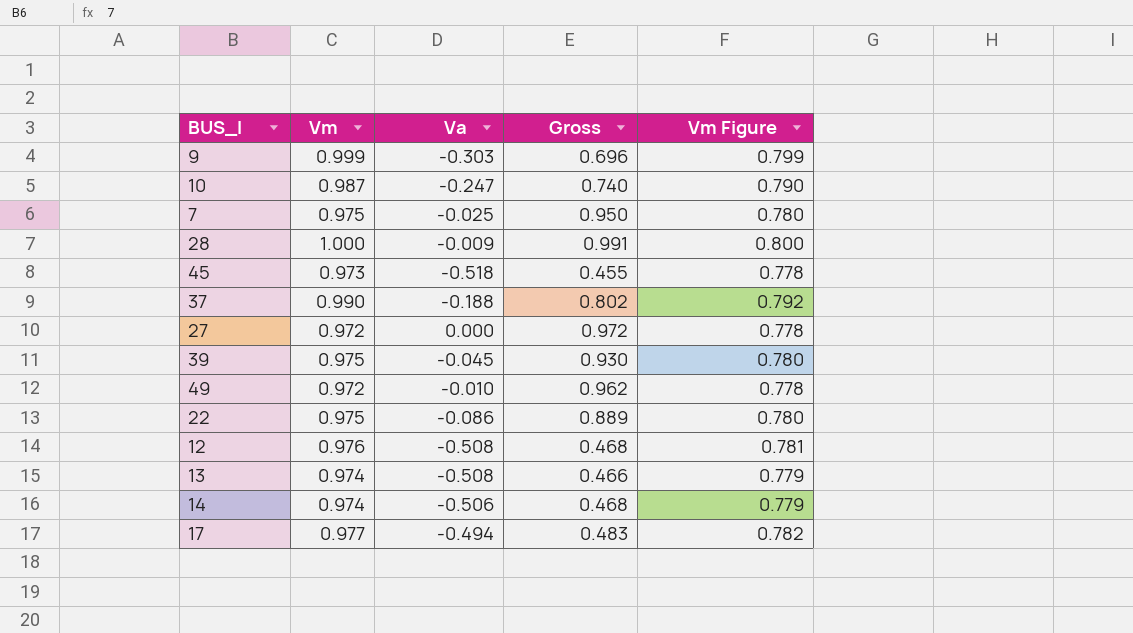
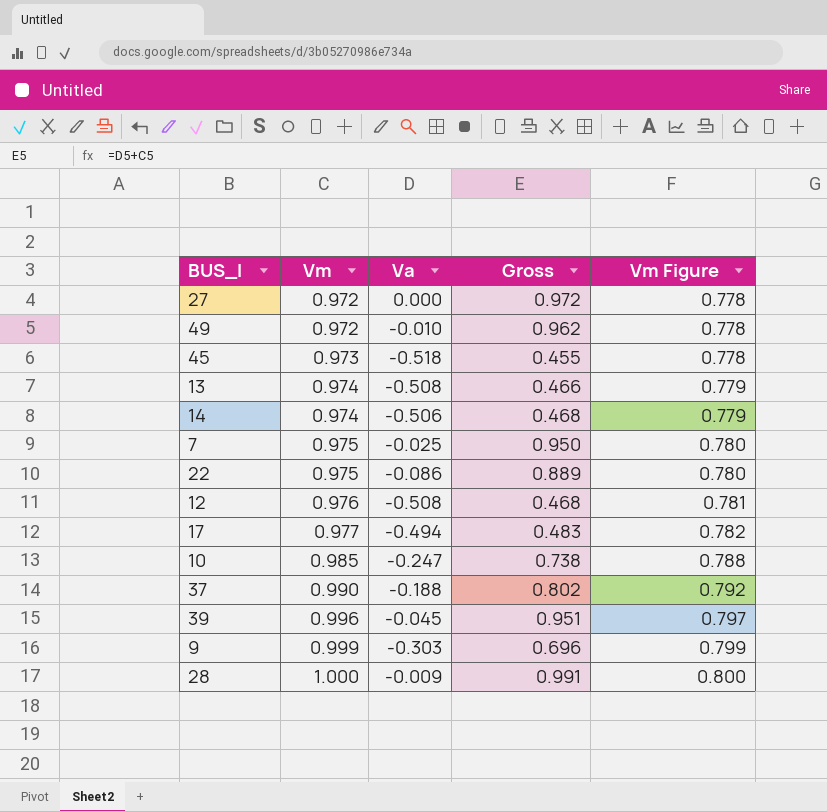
row order: none -> Vm ascending
10 | Vm: 0.987 -> 0.985
10 | Gross: 0.740 -> 0.738
10 | Vm Figure: 0.790 -> 0.788
39 | Vm: 0.975 -> 0.996
39 | Gross: 0.930 -> 0.951
39 | Vm Figure: 0.780 -> 0.797

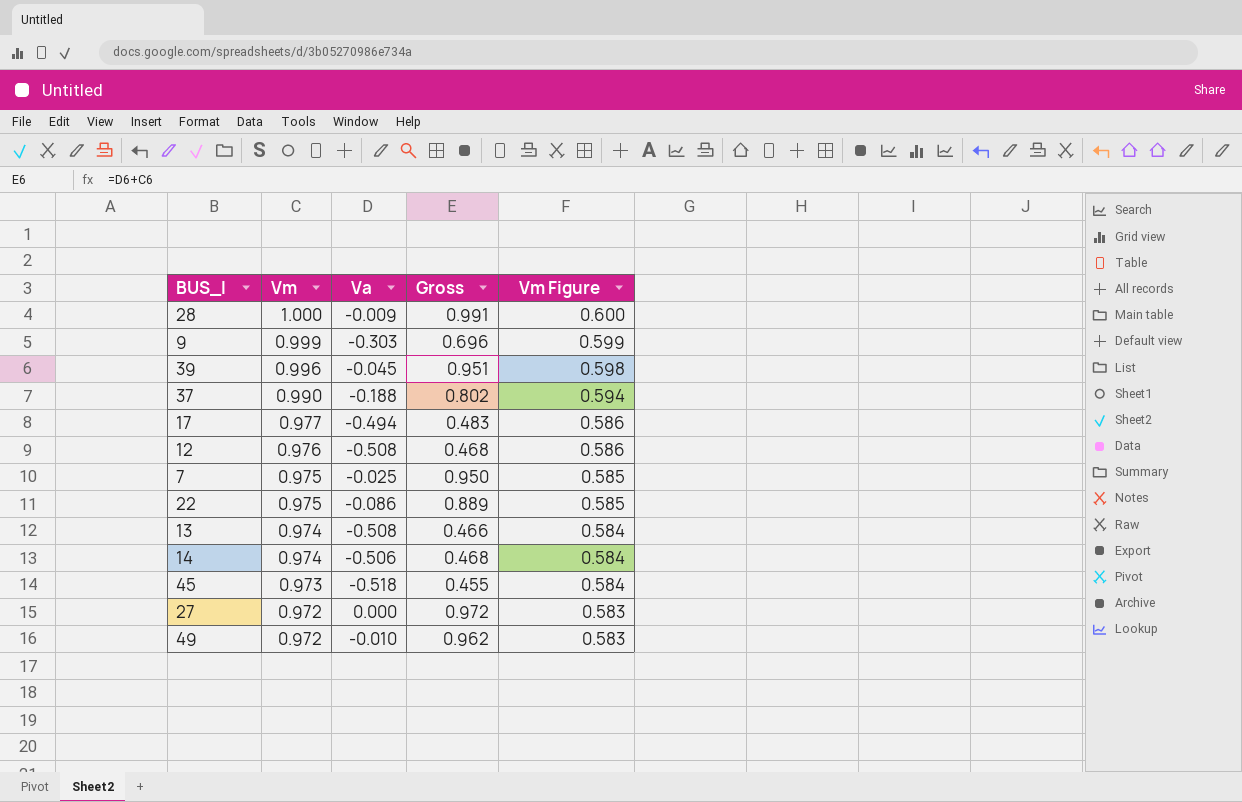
row order: Vm ascending -> Vm descending
column Vm Figure | formula: [Vm] * 0.8 -> [Vm] * 0.6
row 10: 0.985 | -0.247 | 0.738 | 0.788 -> none

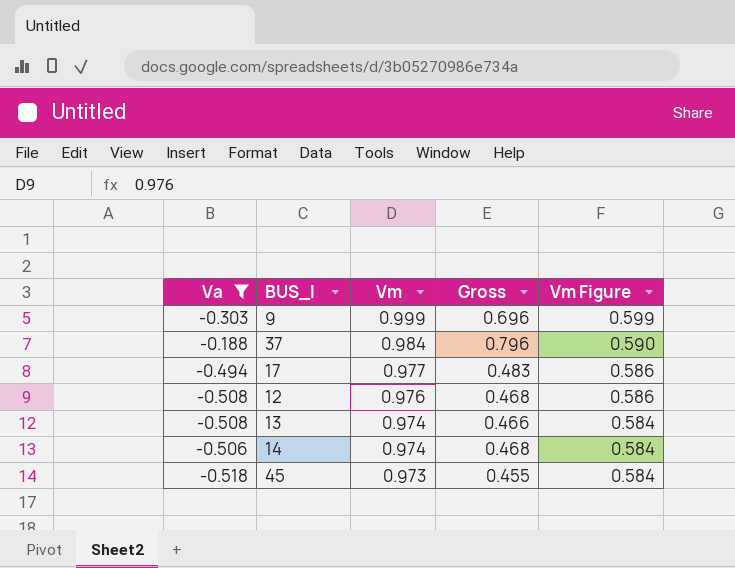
filter: none -> Va <= -0.188
column Va | position: 3 -> 1
37 | Vm: 0.990 -> 0.984
37 | Gross: 0.802 -> 0.796
37 | Vm Figure: 0.594 -> 0.590

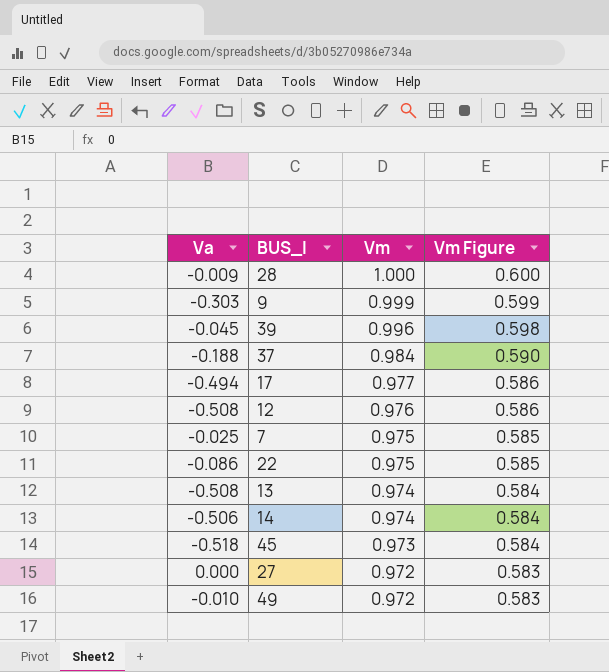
filter: Va <= -0.188 -> none
column Gross | formula: [Va] + [Vm] -> none

